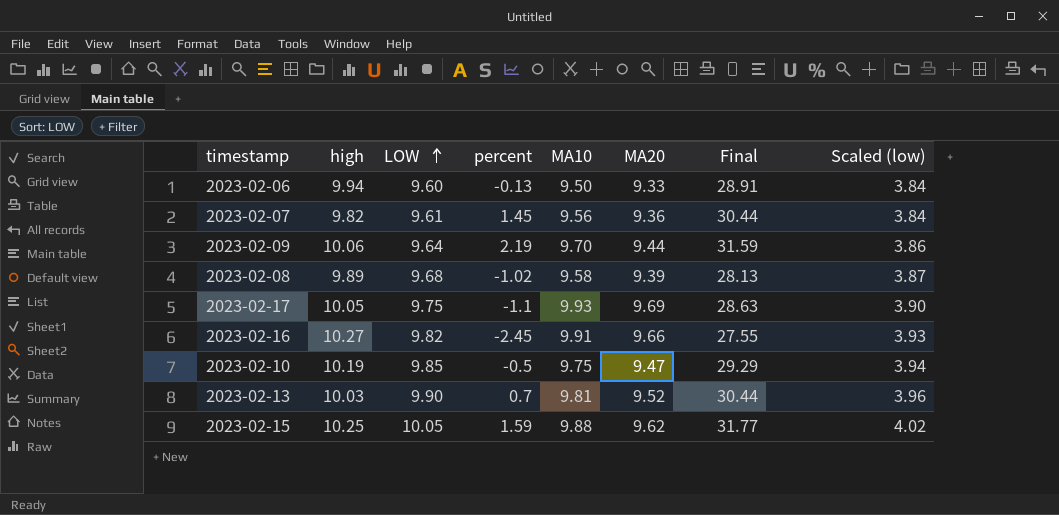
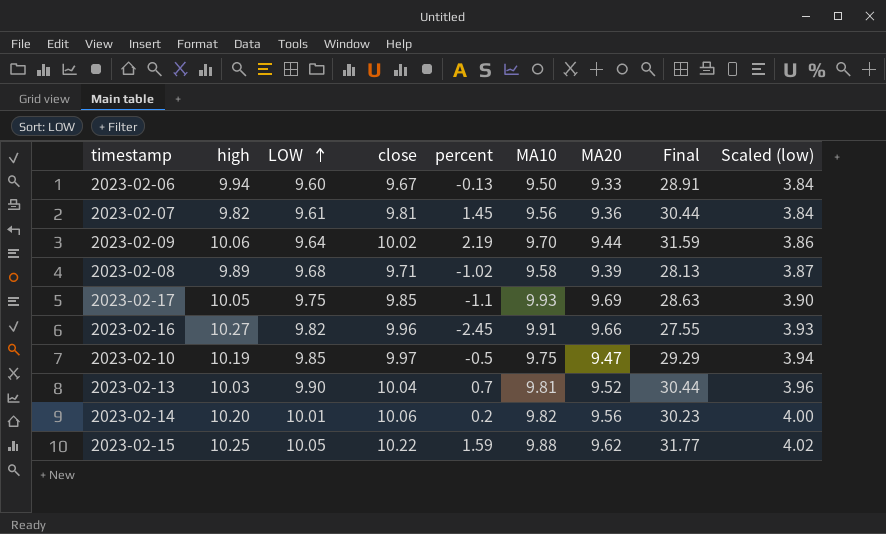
column close | position: none -> 4
row 2023-02-14: none -> 10.20 | 10.01 | 10.06 | 0.2 | 9.82 | 9.56 | 30.23 | 4.00

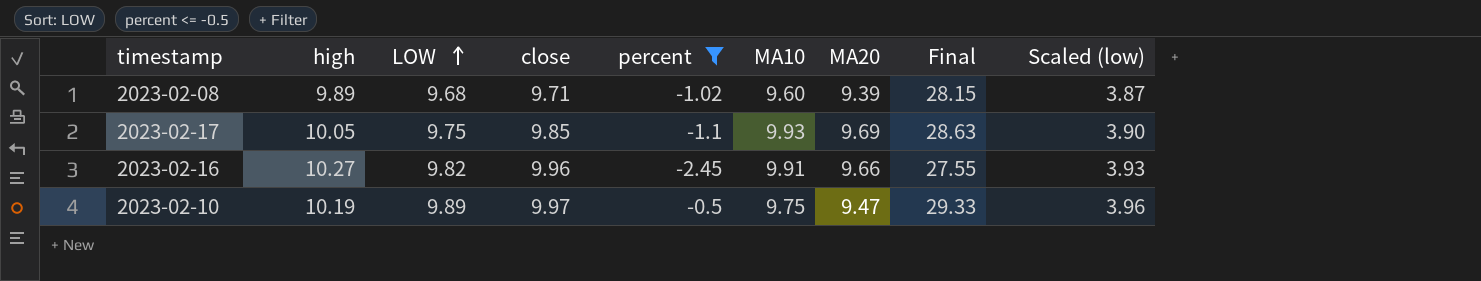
filter: none -> percent <= -0.5
2023-02-08 | MA10: 9.58 -> 9.60
2023-02-08 | Final: 28.13 -> 28.15
2023-02-10 | LOW: 9.85 -> 9.89
2023-02-10 | Final: 29.29 -> 29.33
2023-02-10 | Scaled (low): 3.94 -> 3.96

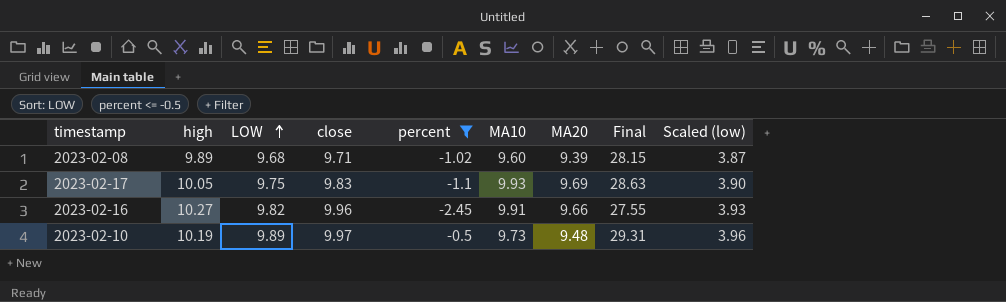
2023-02-17 | close: 9.85 -> 9.83
2023-02-10 | MA10: 9.75 -> 9.73
2023-02-10 | MA20: 9.47 -> 9.48
2023-02-10 | Final: 29.33 -> 29.31

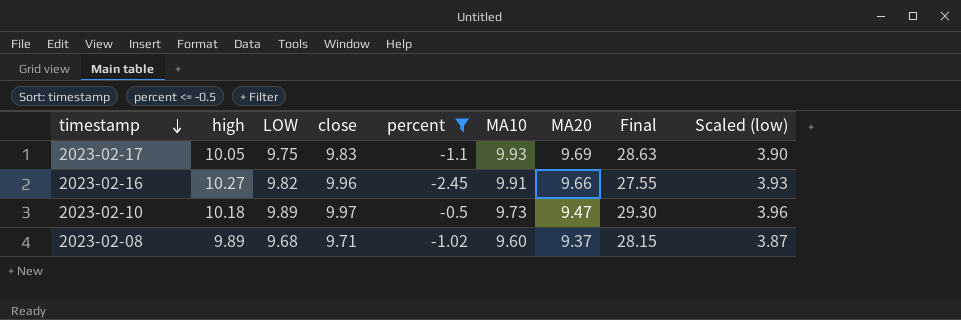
row order: LOW ascending -> timestamp descending
2023-02-10 | high: 10.19 -> 10.18
2023-02-10 | MA20: 9.48 -> 9.47
2023-02-10 | Final: 29.31 -> 29.30
2023-02-08 | MA20: 9.39 -> 9.37

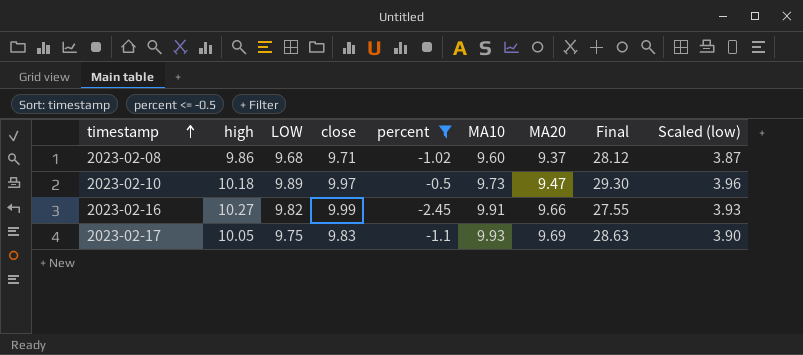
row order: timestamp descending -> timestamp ascending
2023-02-08 | high: 9.89 -> 9.86
2023-02-08 | Final: 28.15 -> 28.12
2023-02-16 | close: 9.96 -> 9.99

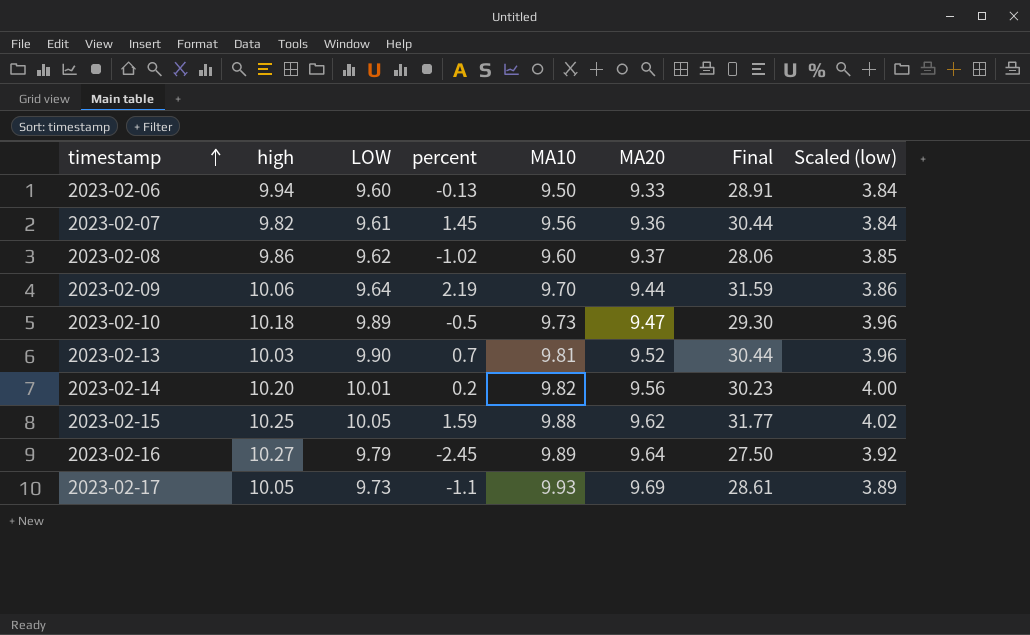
filter: percent <= -0.5 -> none
column close | position: 4 -> none
2023-02-08 | LOW: 9.68 -> 9.62
2023-02-08 | Final: 28.12 -> 28.06
2023-02-08 | Scaled (low): 3.87 -> 3.85
2023-02-16 | LOW: 9.82 -> 9.79
2023-02-16 | MA10: 9.91 -> 9.89
2023-02-16 | MA20: 9.66 -> 9.64
2023-02-16 | Final: 27.55 -> 27.50
2023-02-16 | Scaled (low): 3.93 -> 3.92
2023-02-17 | LOW: 9.75 -> 9.73
2023-02-17 | Final: 28.63 -> 28.61
2023-02-17 | Scaled (low): 3.90 -> 3.89

